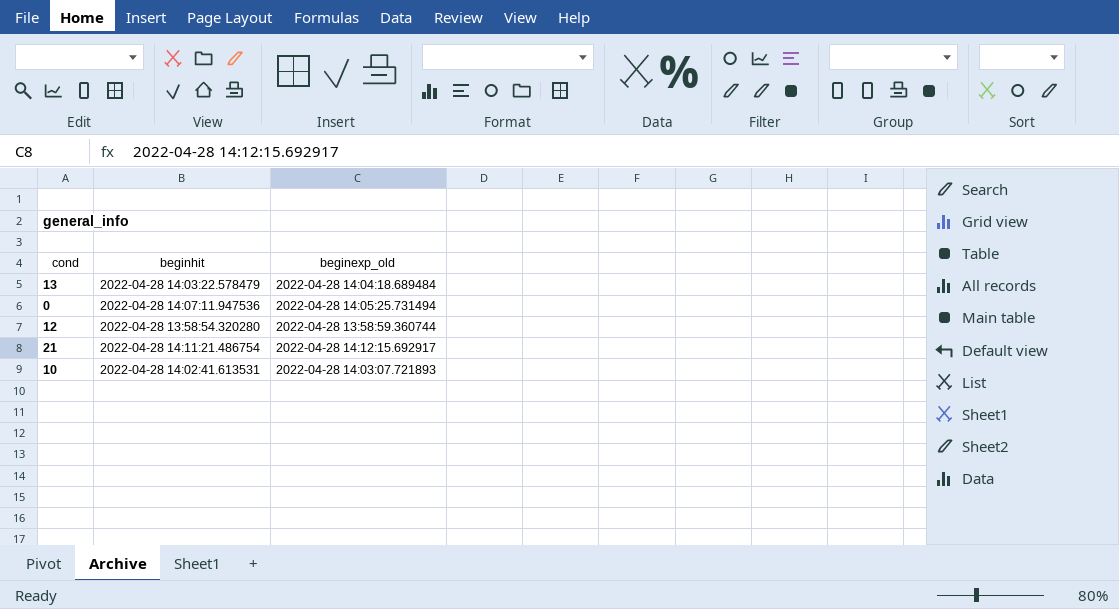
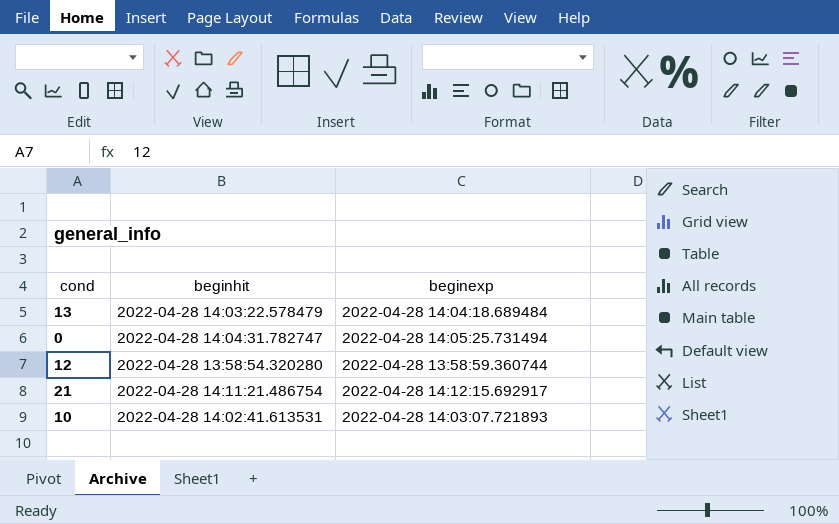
column name: beginexp_old -> beginexp
0 | beginhit: 2022-04-28 14:07:11.947536 -> 2022-04-28 14:04:31.782747

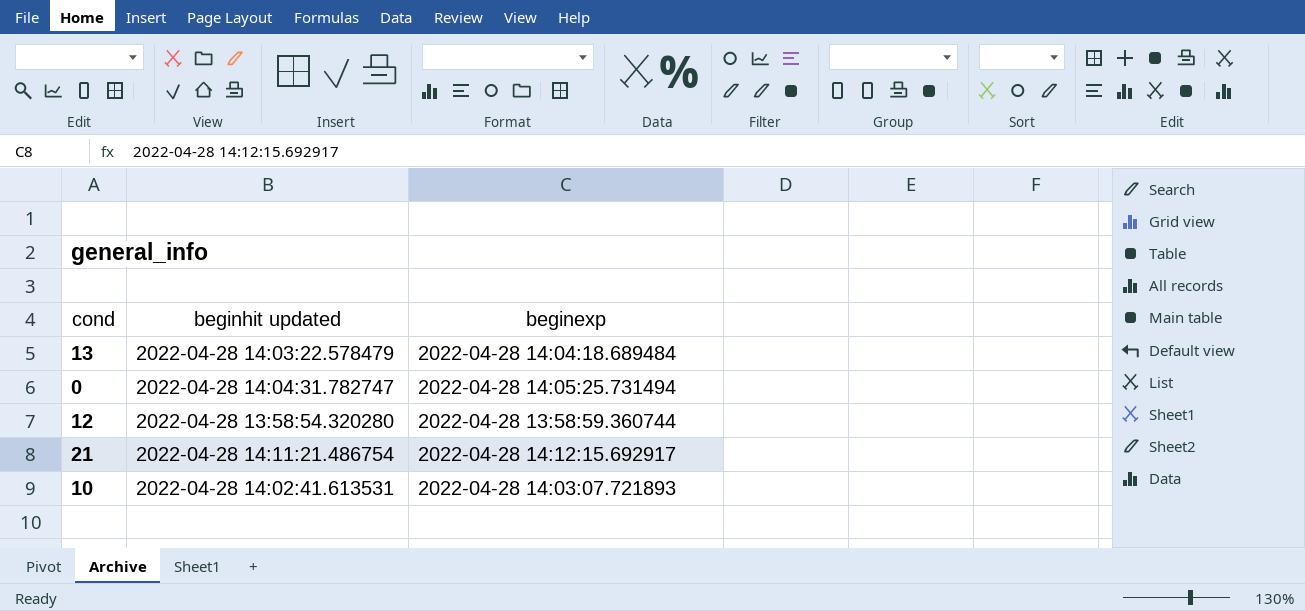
column name: beginhit -> beginhit updated

